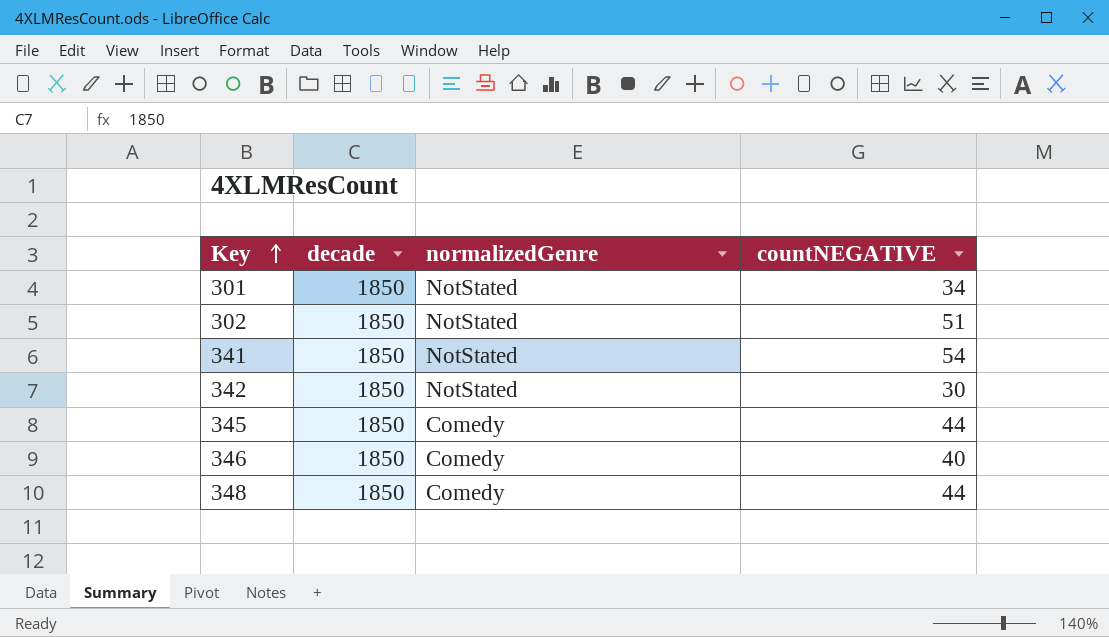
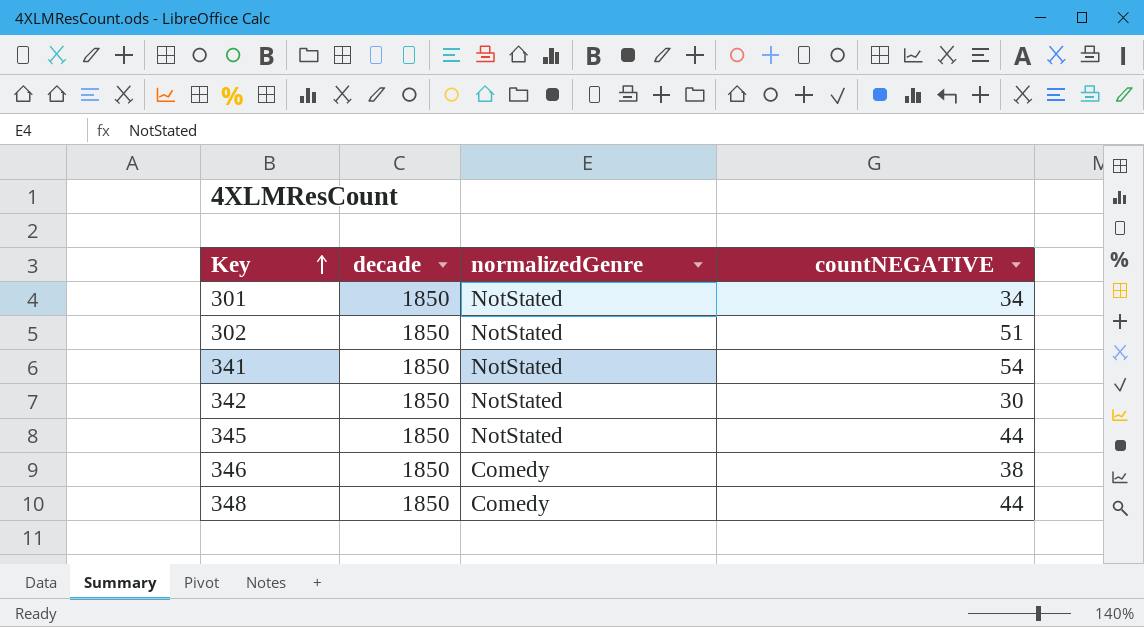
345 | normalizedGenre: Comedy -> NotStated
346 | countNEGATIVE: 40 -> 38

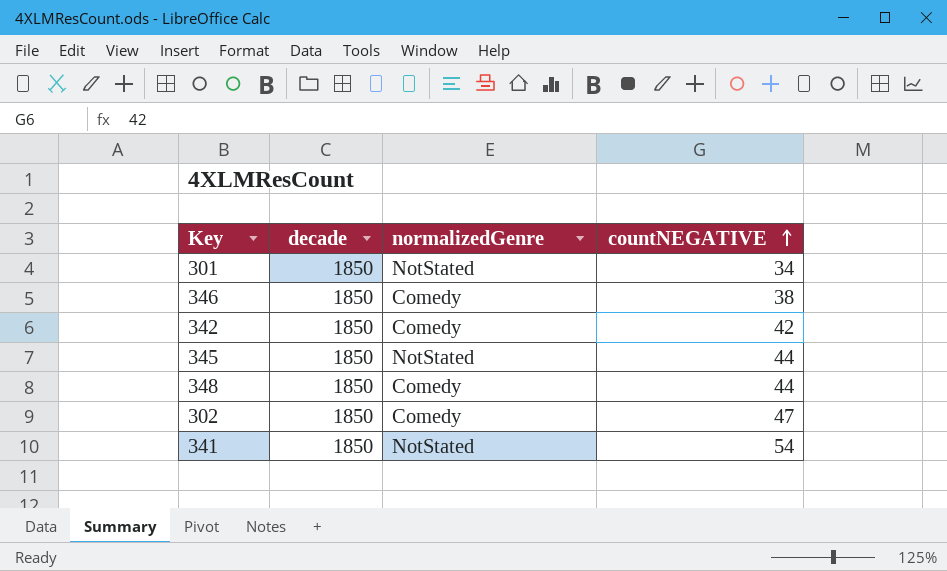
row order: Key ascending -> countNEGATIVE ascending
342 | normalizedGenre: NotStated -> Comedy
342 | countNEGATIVE: 30 -> 42
302 | normalizedGenre: NotStated -> Comedy
302 | countNEGATIVE: 51 -> 47

